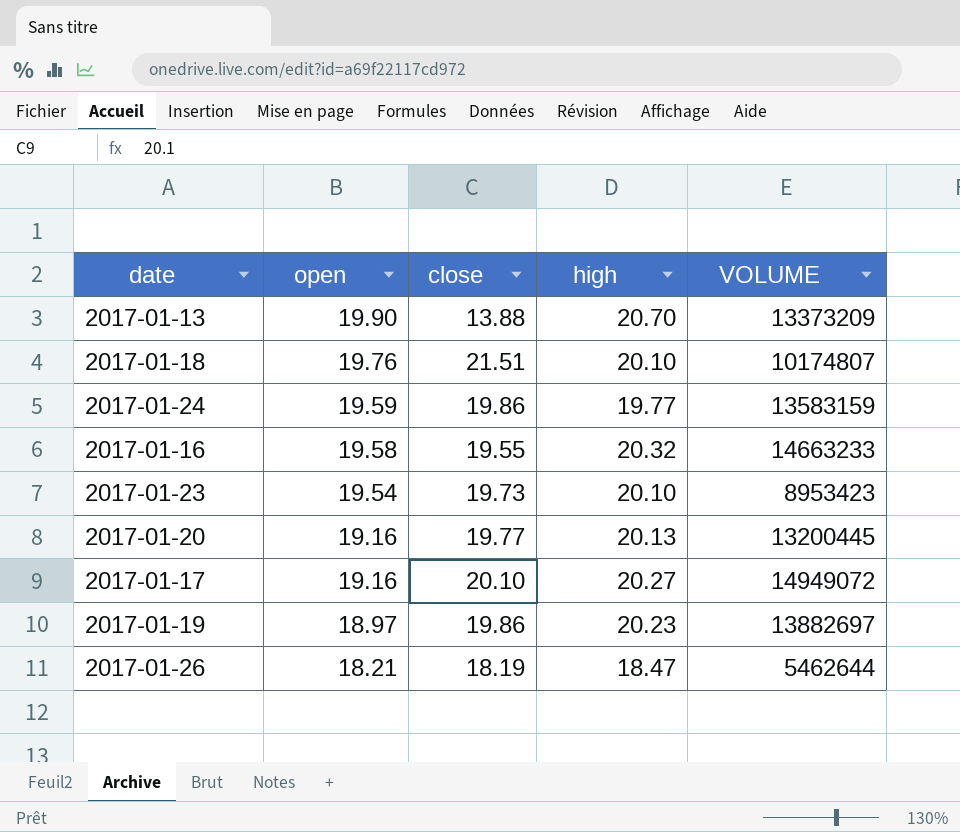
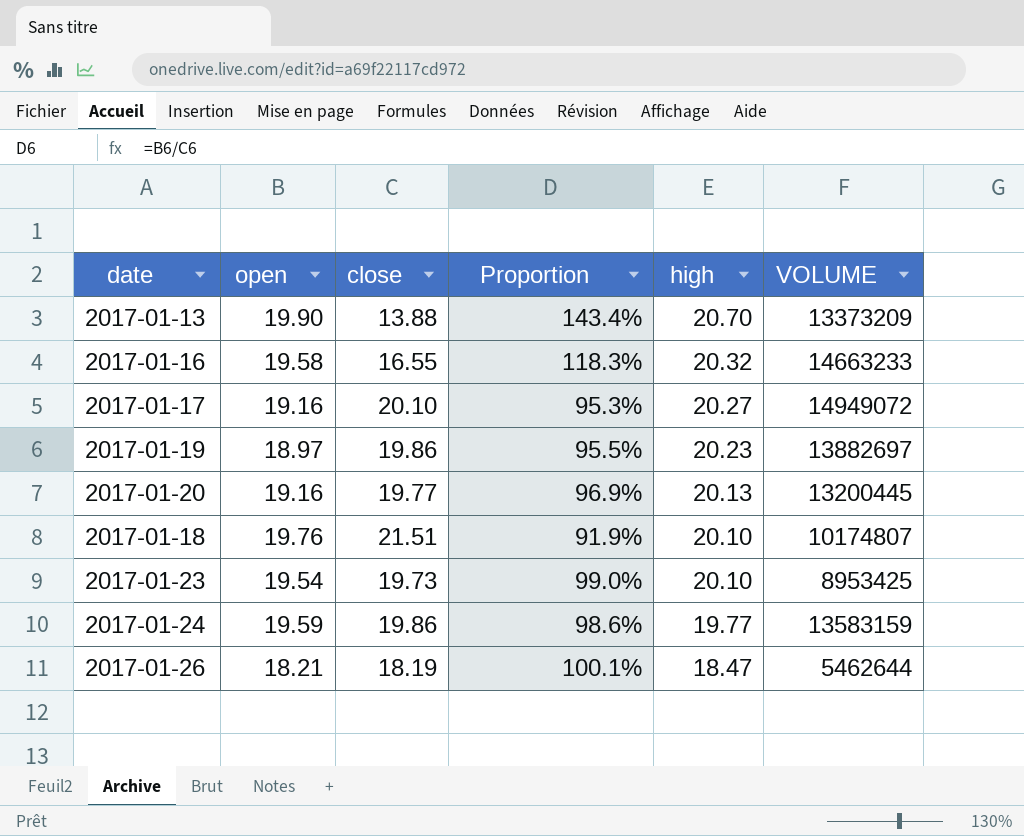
row order: open descending -> high descending
column Proportion | formula: none -> [open] / [close]
2017-01-16 | close: 19.55 -> 16.55
2017-01-23 | VOLUME: 8953423 -> 8953425

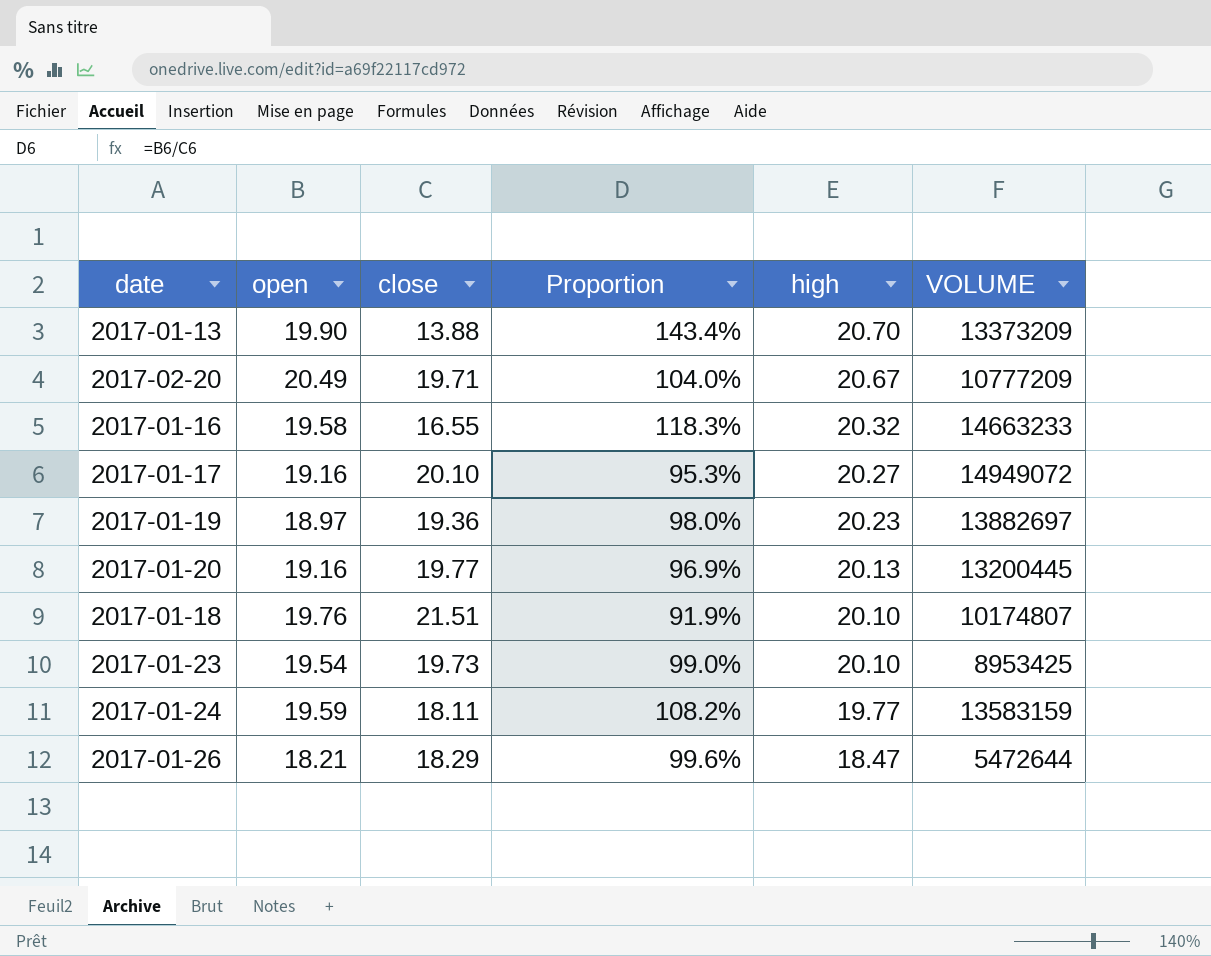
row 2017-02-20: none -> 20.49 | 19.71 | 104.0% | 20.67 | 10777209
2017-01-19 | close: 19.86 -> 19.36
2017-01-19 | Proportion: 95.5% -> 98.0%
2017-01-24 | close: 19.86 -> 18.11
2017-01-24 | Proportion: 98.6% -> 108.2%
2017-01-26 | close: 18.19 -> 18.29
2017-01-26 | Proportion: 100.1% -> 99.6%
2017-01-26 | VOLUME: 5462644 -> 5472644

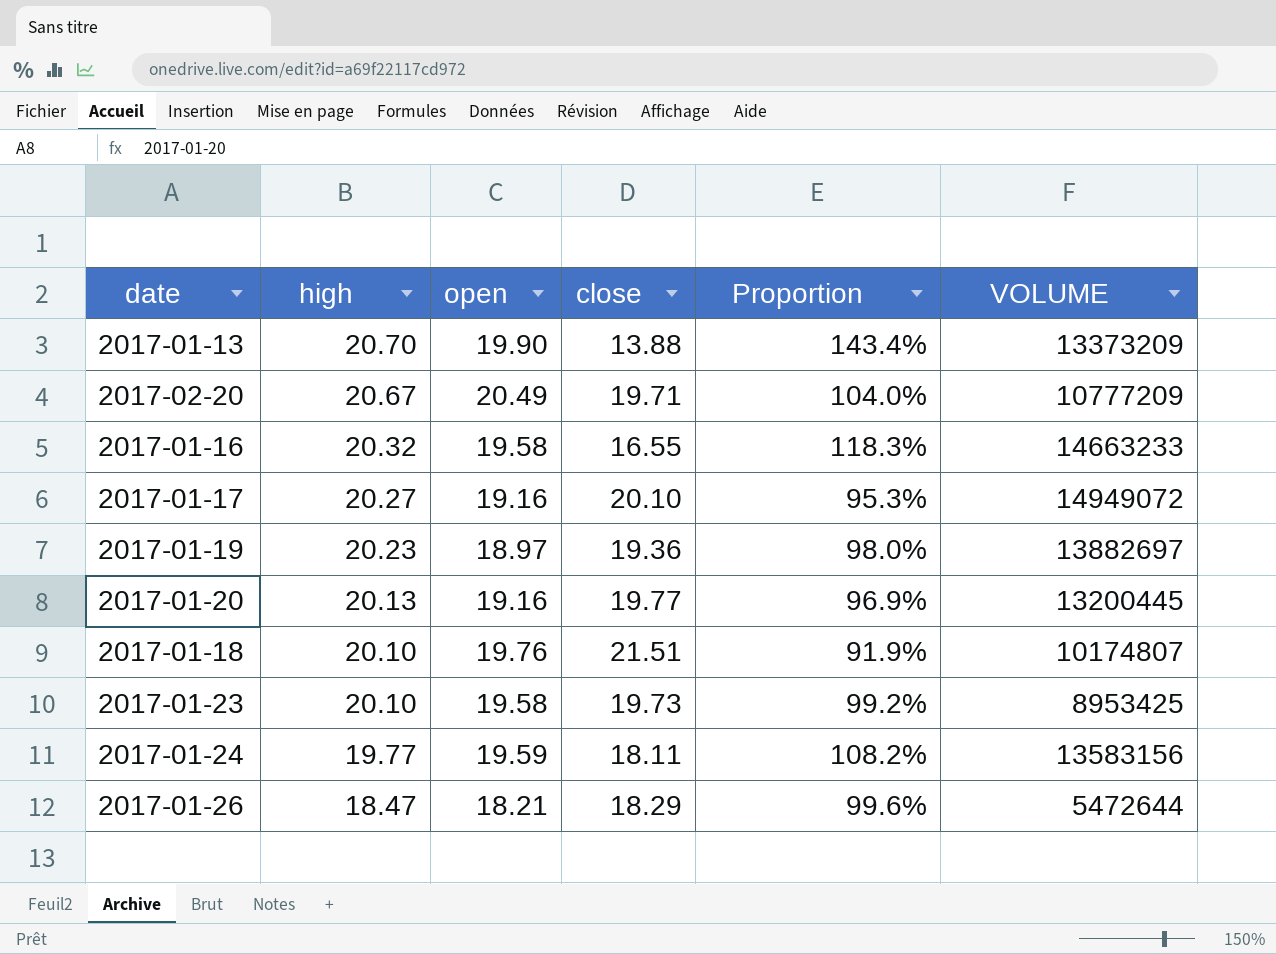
column high | position: 5 -> 2
2017-01-23 | open: 19.54 -> 19.58
2017-01-23 | Proportion: 99.0% -> 99.2%
2017-01-24 | VOLUME: 13583159 -> 13583156

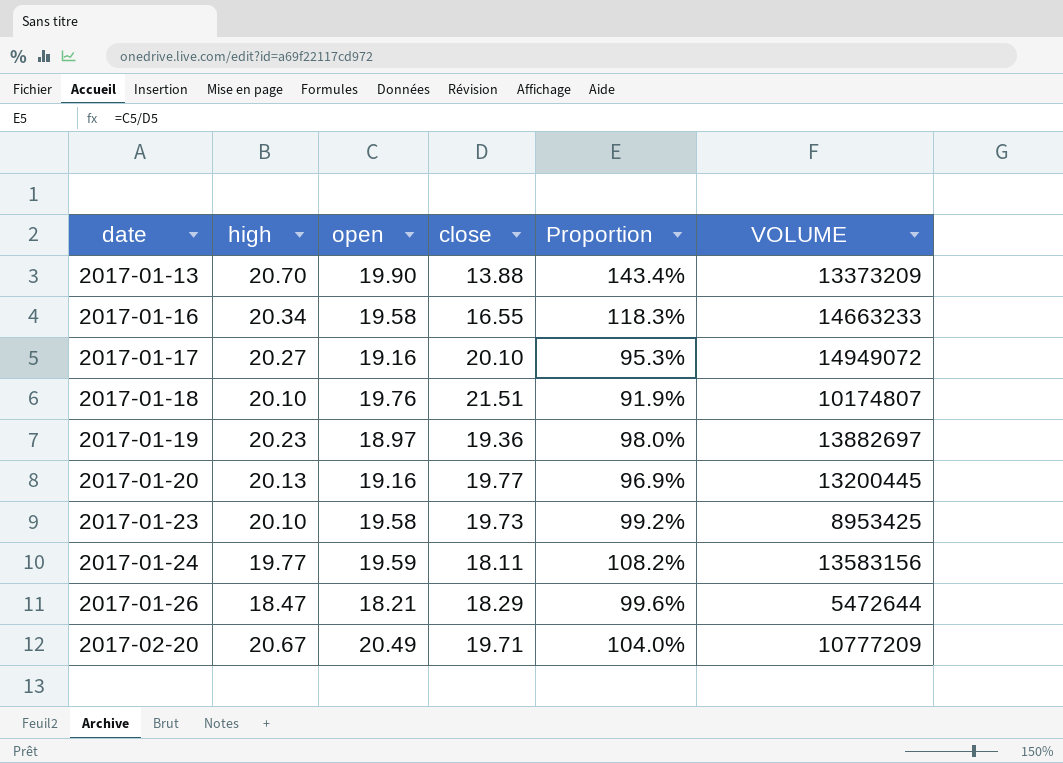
row order: high descending -> date ascending
2017-01-16 | high: 20.32 -> 20.34

